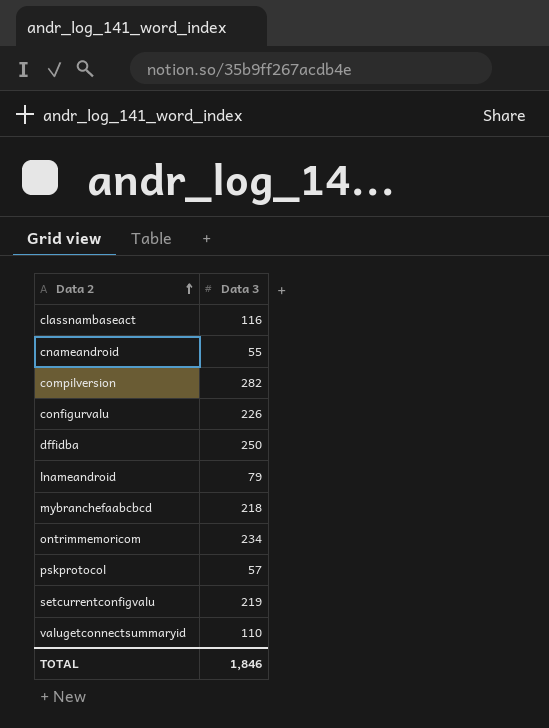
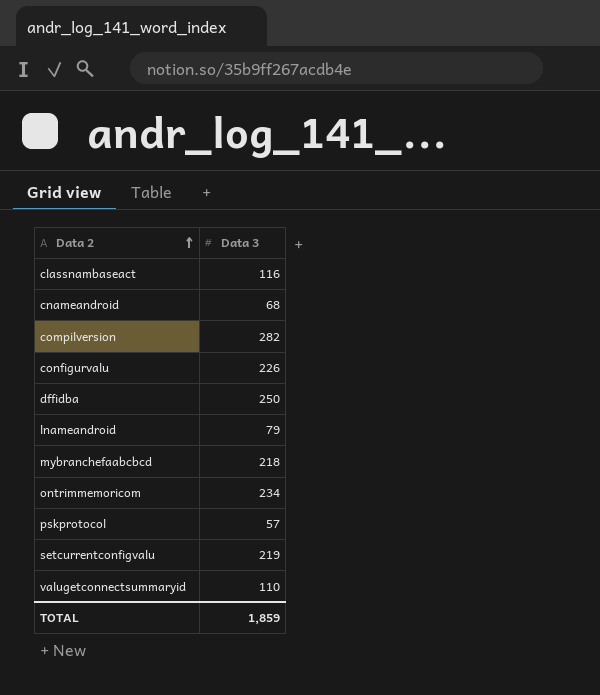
cnameandroid | Data 3: 55 -> 68
TOTAL | Data 3: 1,846 -> 1,859

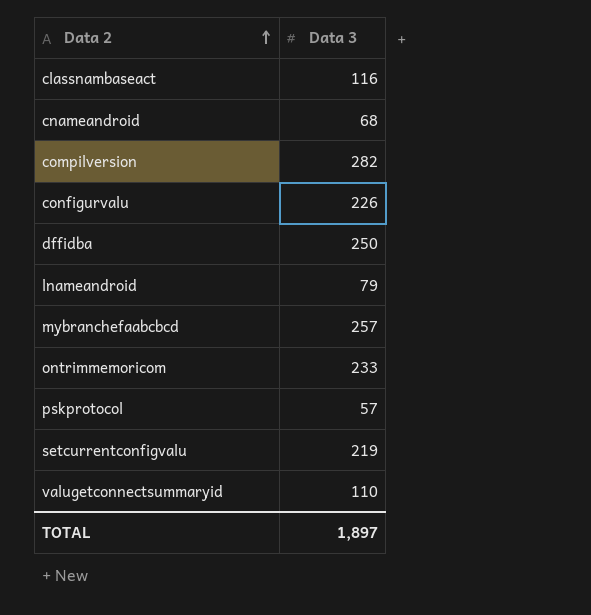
mybranchefaabcbcd | Data 3: 218 -> 257
ontrimmemoricom | Data 3: 234 -> 233
TOTAL | Data 3: 1,859 -> 1,897

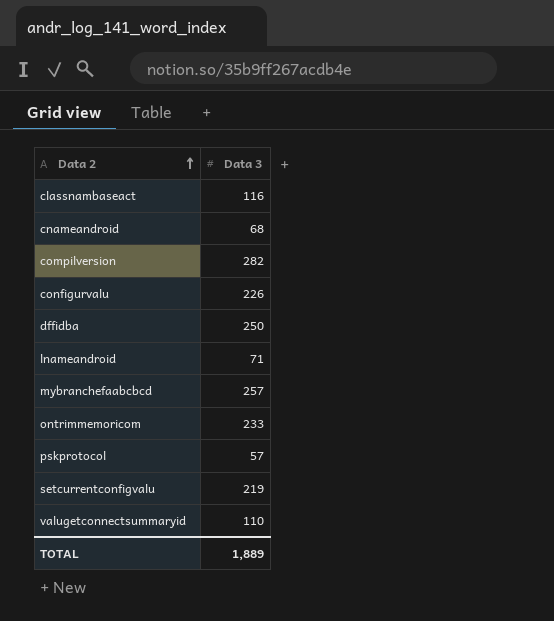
lnameandroid | Data 3: 79 -> 71
TOTAL | Data 3: 1,897 -> 1,889

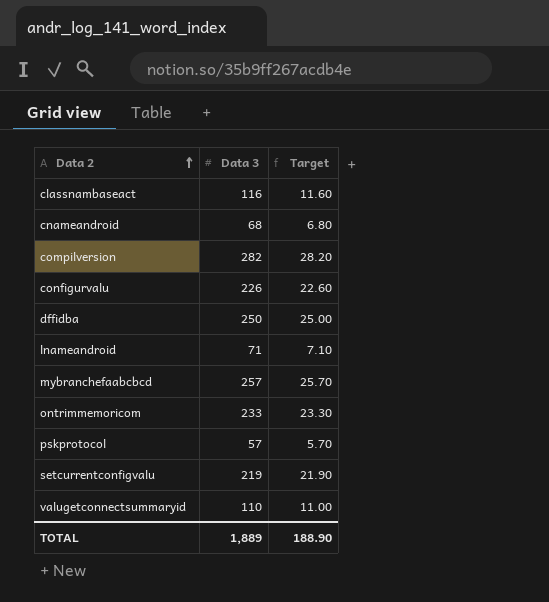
column Target | formula: none -> [Data 3] * 0.1

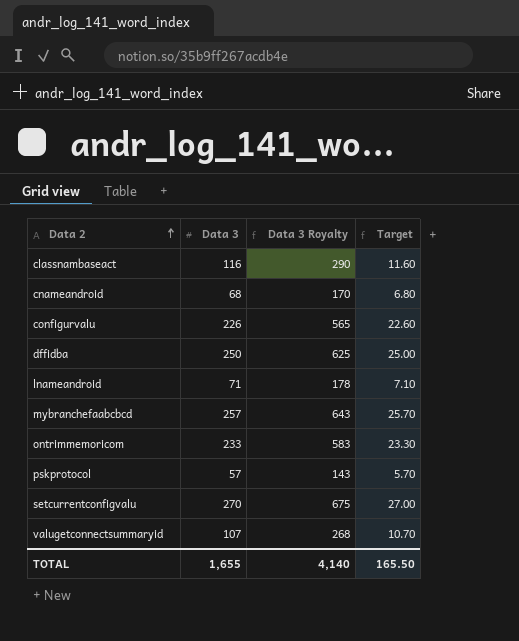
column Data 3 Royalty | formula: none -> [Data 3] * 2.5
row compilversion: 282 | 28.20 -> none
setcurrentconfigvalu | Data 3: 219 -> 270
setcurrentconfigvalu | Target: 21.90 -> 27.00
valugetconnectsummaryid | Data 3: 110 -> 107
valugetconnectsummaryid | Target: 11.00 -> 10.70
TOTAL | Data 3: 1,889 -> 1,655
TOTAL | Target: 188.90 -> 165.50

